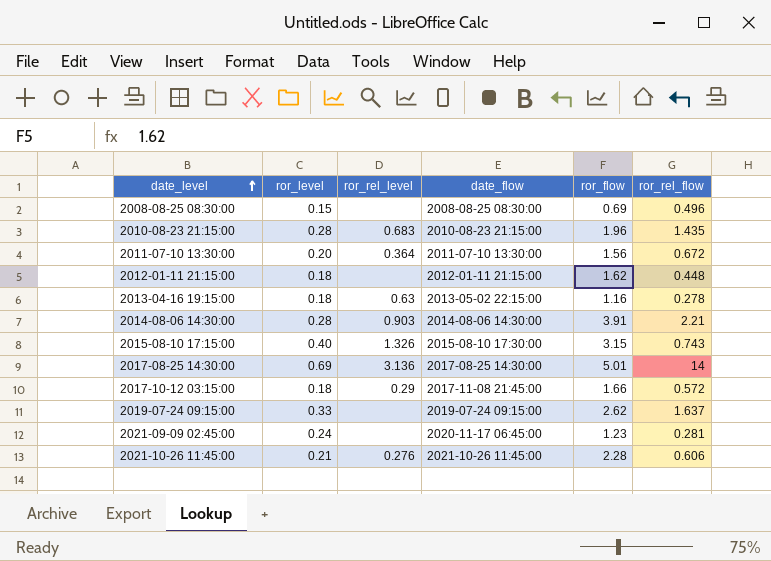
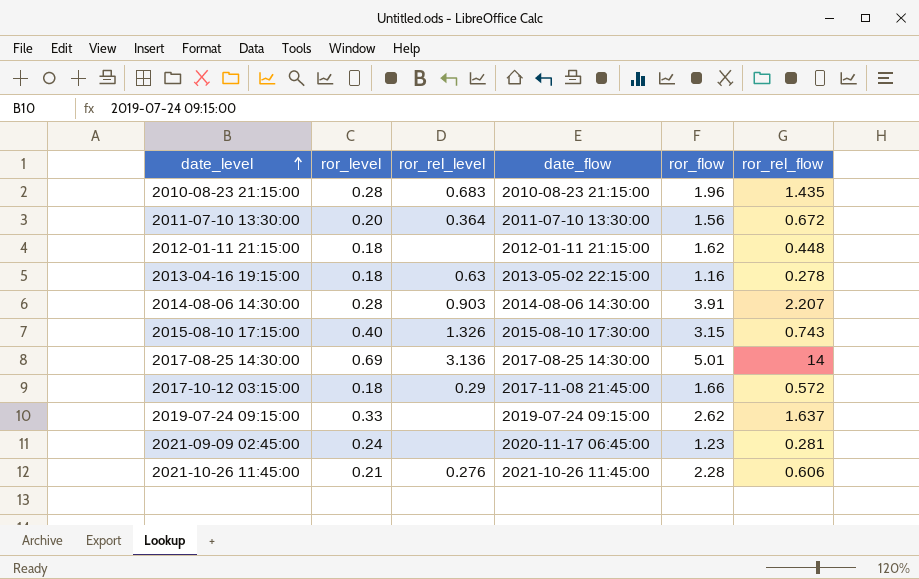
row 2008-08-25 08:30:00: 0.15 | none | 2008-08-25 08:30:00 | 0.69 | 0.496 -> none
2014-08-06 14:30:00 | ror_rel_flow: 2.21 -> 2.207

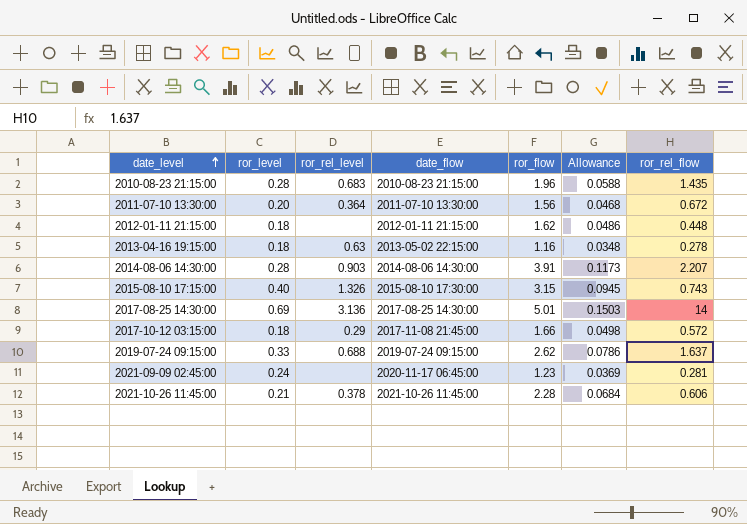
column Allowance | formula: none -> [ror_flow] * 0.03
2019-07-24 09:15:00 | ror_rel_level: none -> 0.688
2021-10-26 11:45:00 | ror_rel_level: 0.276 -> 0.378

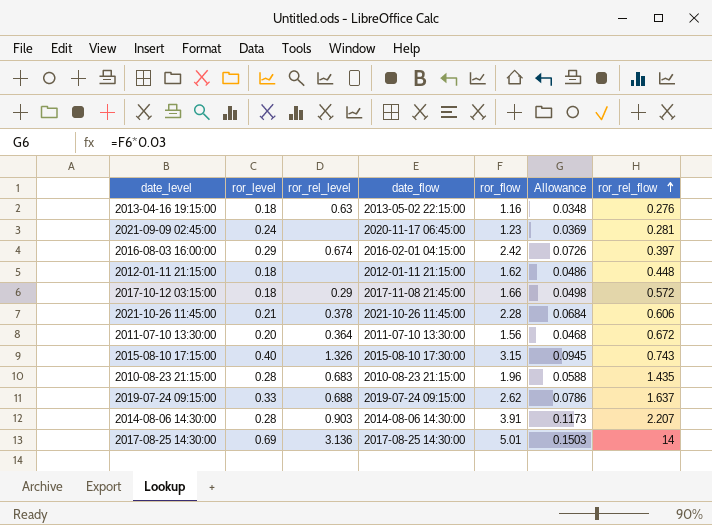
row order: date_level ascending -> ror_rel_flow ascending
2013-04-16 19:15:00 | ror_rel_flow: 0.278 -> 0.276
row 2016-08-03 16:00:00: none -> 0.29 | 0.674 | 2016-02-01 04:15:00 | 2.42 | 0.0726 | 0.397

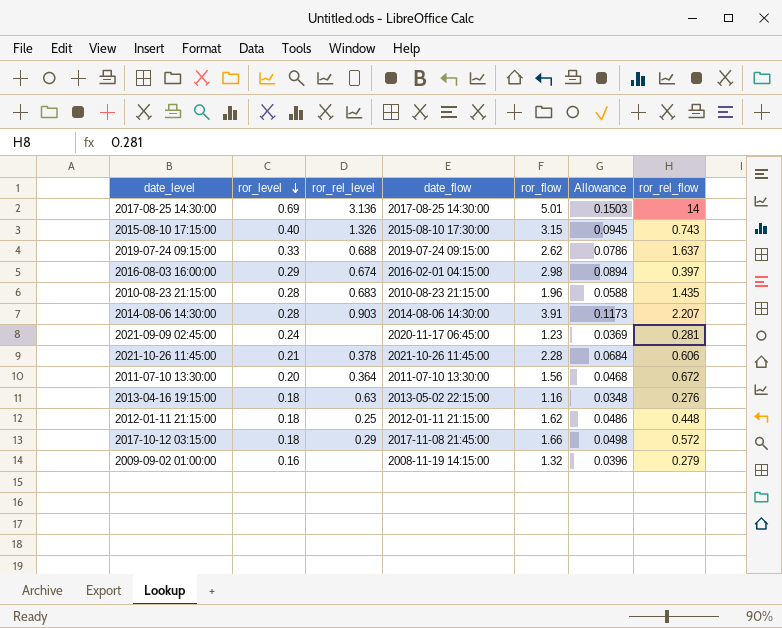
row order: ror_rel_flow ascending -> ror_level descending
2016-08-03 16:00:00 | ror_flow: 2.42 -> 2.98
2016-08-03 16:00:00 | Allowance: 0.0726 -> 0.0894
2012-01-11 21:15:00 | ror_rel_level: none -> 0.25
row 2009-09-02 01:00:00: none -> 0.16 | none | 2008-11-19 14:15:00 | 1.32 | 0.0396 | 0.279

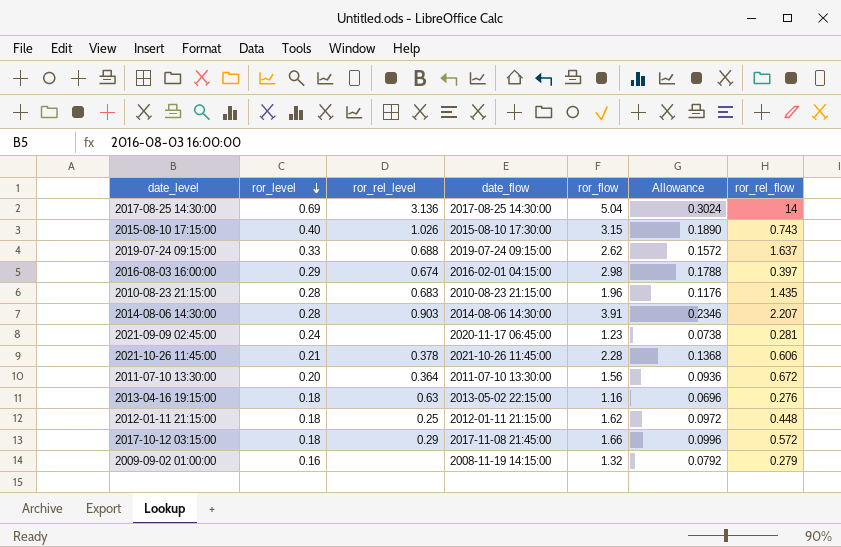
column Allowance | formula: [ror_flow] * 0.03 -> [ror_flow] * 0.06
2017-08-25 14:30:00 | ror_flow: 5.01 -> 5.04
2015-08-10 17:15:00 | ror_rel_level: 1.326 -> 1.026

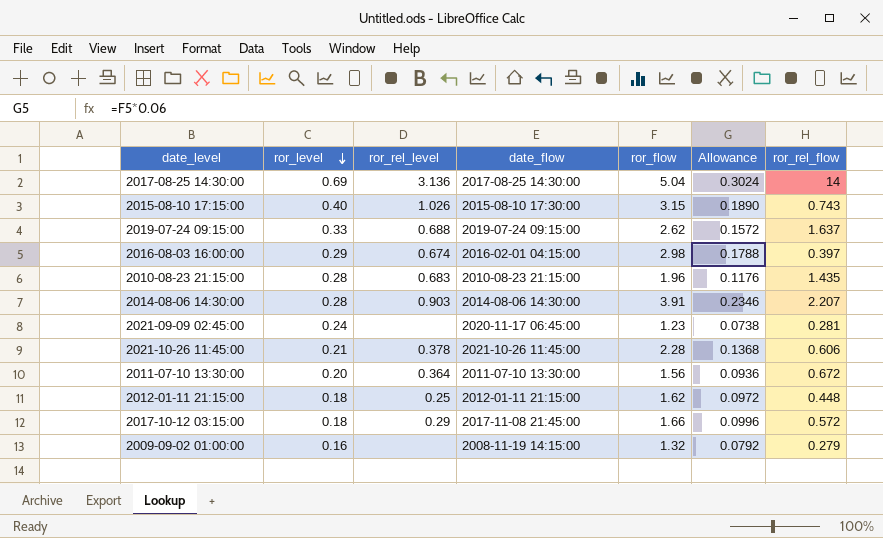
row 2013-04-16 19:15:00: 0.18 | 0.63 | 2013-05-02 22:15:00 | 1.16 | 0.0696 | 0.276 -> none

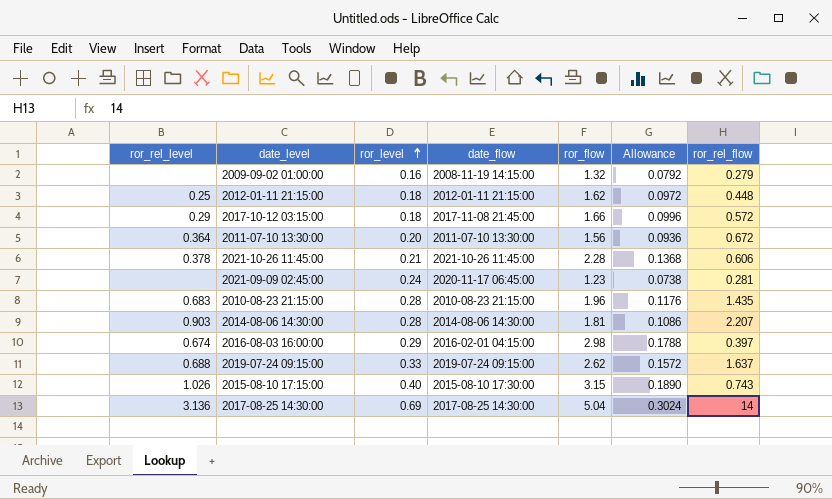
row order: ror_level descending -> ror_level ascending
column ror_rel_level | position: 3 -> 1
2014-08-06 14:30:00 | ror_flow: 3.91 -> 1.81
2014-08-06 14:30:00 | Allowance: 0.2346 -> 0.1086

